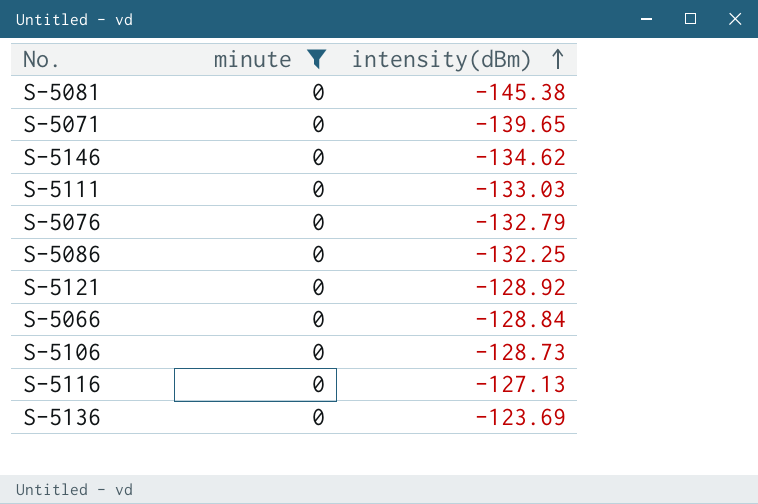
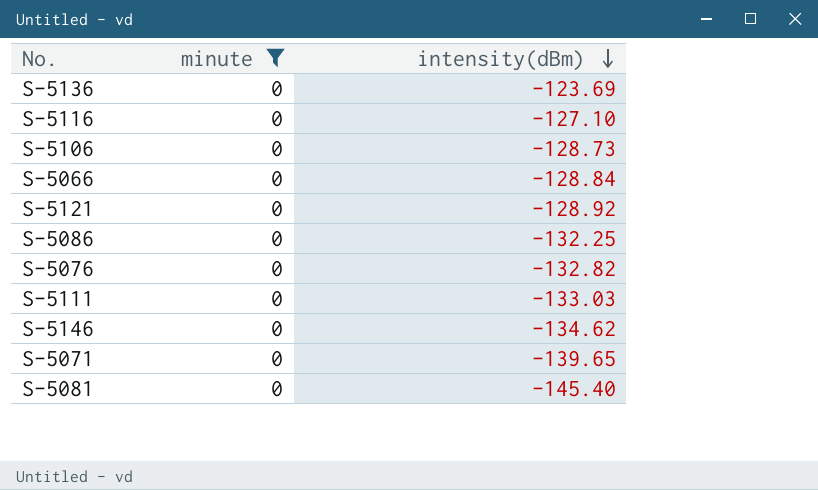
row order: intensity(dBm) ascending -> intensity(dBm) descending
S-5116 | intensity(dBm): -127.13 -> -127.10
S-5076 | intensity(dBm): -132.79 -> -132.82
S-5081 | intensity(dBm): -145.38 -> -145.40

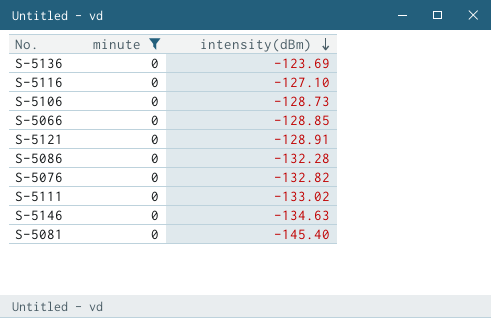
row S-5071: 0 | -139.65 -> none
S-5066 | intensity(dBm): -128.84 -> -128.85
S-5121 | intensity(dBm): -128.92 -> -128.91
S-5086 | intensity(dBm): -132.25 -> -132.28
S-5111 | intensity(dBm): -133.03 -> -133.02
S-5146 | intensity(dBm): -134.62 -> -134.63

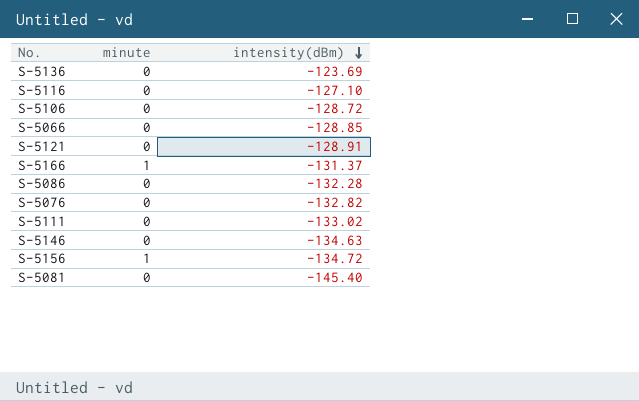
filter: minute = 0 -> none
S-5106 | intensity(dBm): -128.73 -> -128.72

